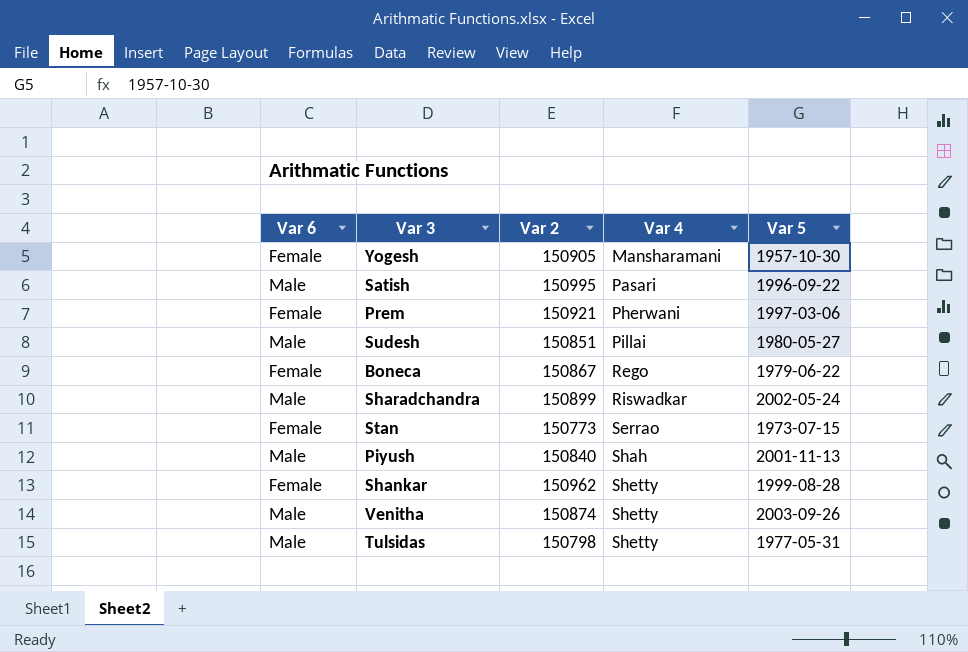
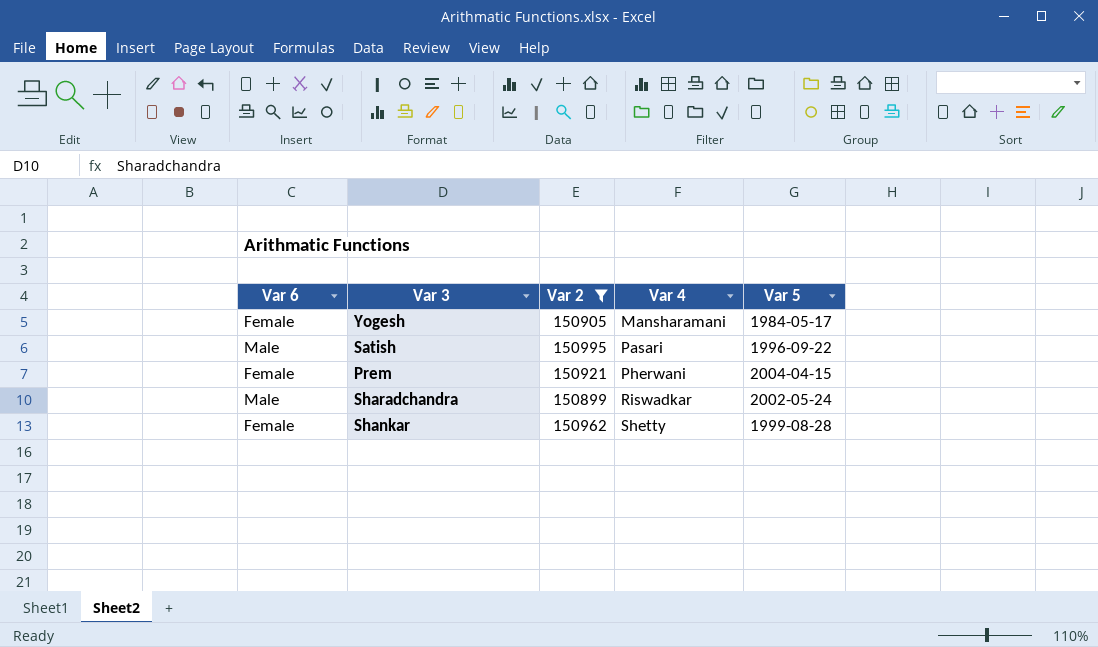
filter: none -> Var 2 >= 150899
Yogesh | Var 5: 1957-10-30 -> 1984-05-17
Prem | Var 5: 1997-03-06 -> 2004-04-15

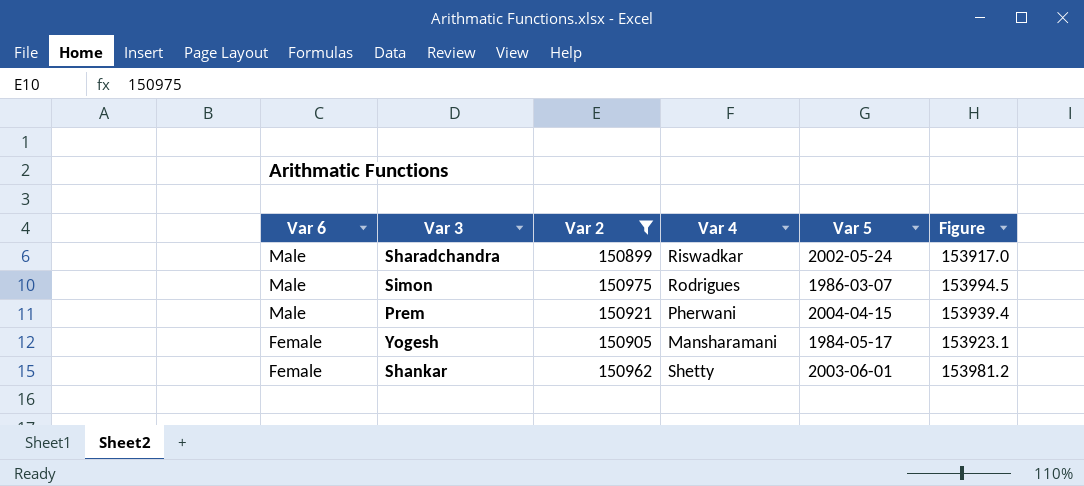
row order: Var 4 ascending -> Var 6 descending
column Figure | formula: none -> [Var 2] * 1.02
row Satish: Male | 150995 | Pasari | 1996-09-22 -> none
row Simon: none -> Male | 150975 | Rodrigues | 1986-03-07 | 153994.5
Prem | Var 6: Female -> Male
Shankar | Var 5: 1999-08-28 -> 2003-06-01

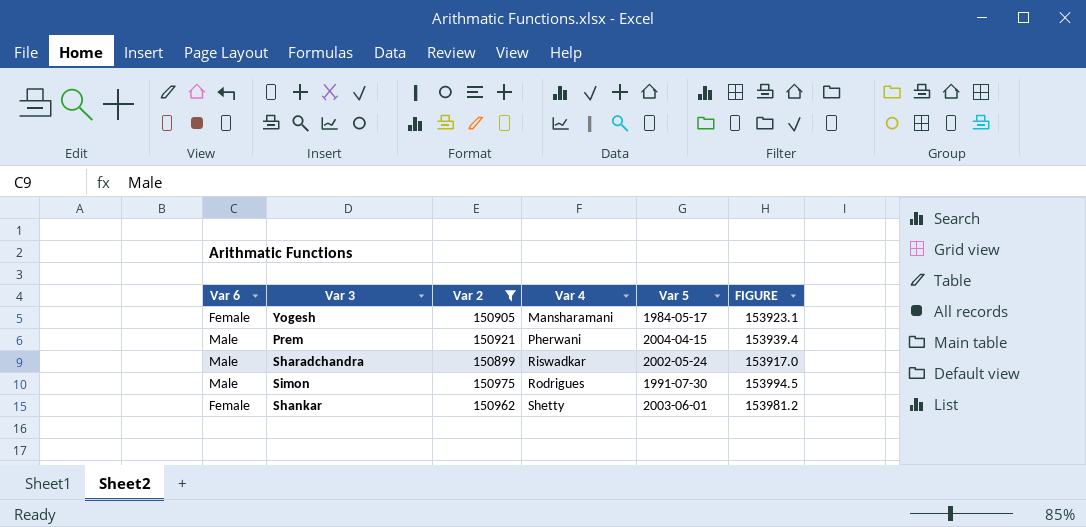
row order: Var 6 descending -> Var 4 ascending
column name: Figure -> FIGURE
Simon | Var 5: 1986-03-07 -> 1991-07-30

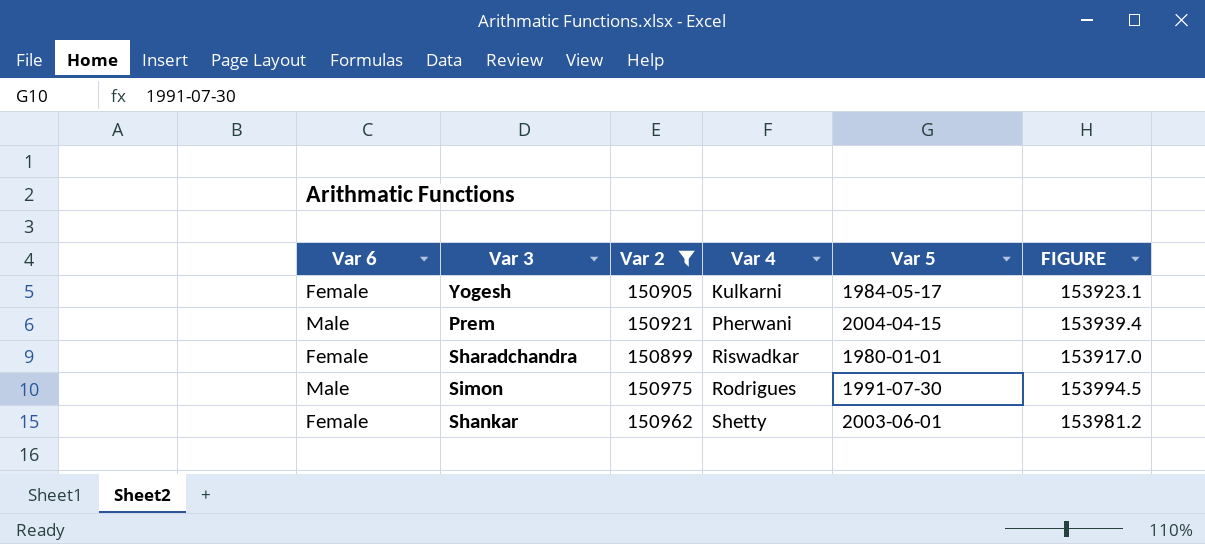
Yogesh | Var 4: Mansharamani -> Kulkarni
Sharadchandra | Var 6: Male -> Female
Sharadchandra | Var 5: 2002-05-24 -> 1980-01-01

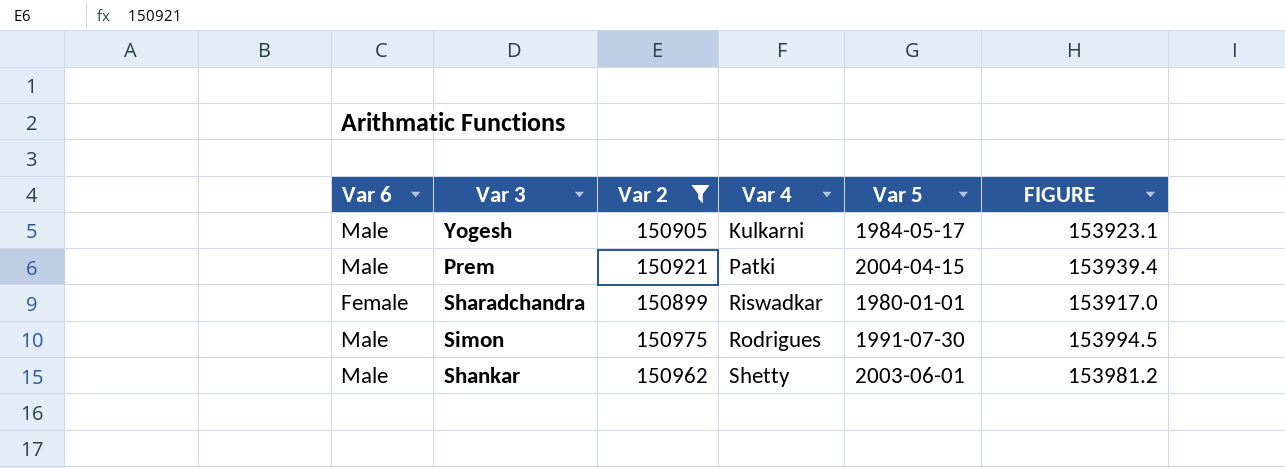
Yogesh | Var 6: Female -> Male
Prem | Var 4: Pherwani -> Patki
Shankar | Var 6: Female -> Male

